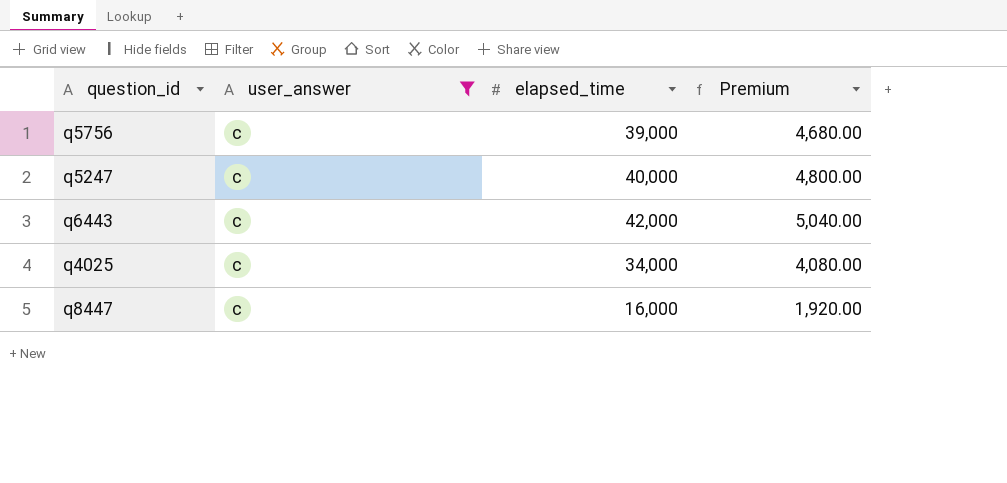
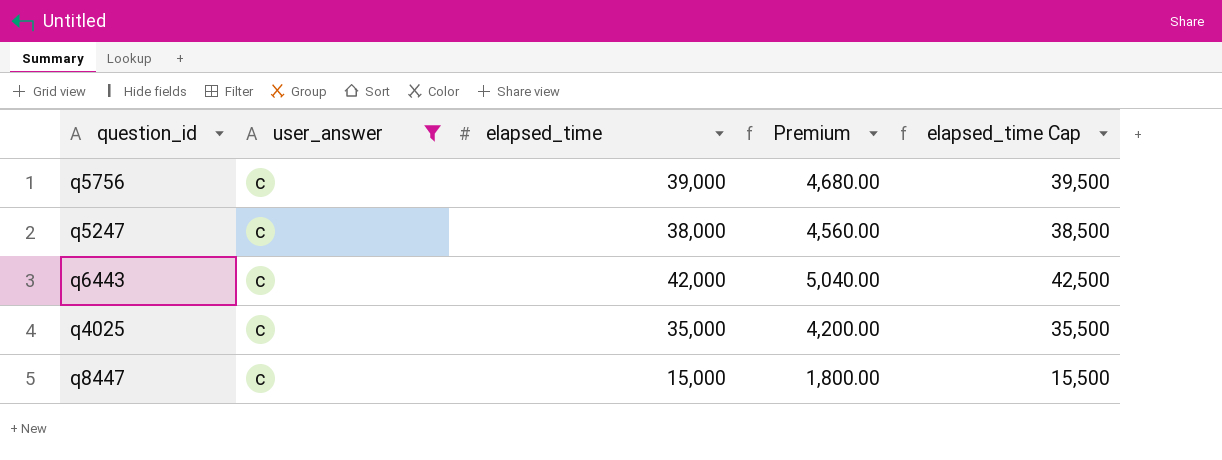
column elapsed_time Cap | formula: none -> [elapsed_time] + 500
q5247 | elapsed_time: 40,000 -> 38,000
q5247 | Premium: 4,800.00 -> 4,560.00
q4025 | elapsed_time: 34,000 -> 35,000
q4025 | Premium: 4,080.00 -> 4,200.00
q8447 | elapsed_time: 16,000 -> 15,000
q8447 | Premium: 1,920.00 -> 1,800.00

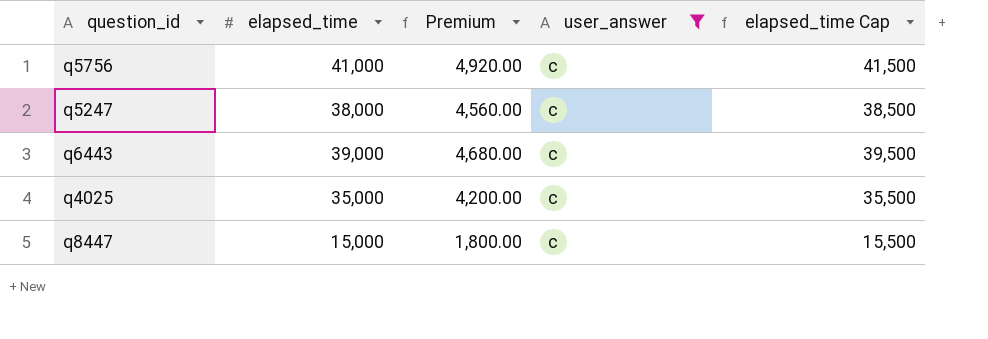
column user_answer | position: 2 -> 4
q5756 | elapsed_time: 39,000 -> 41,000
q5756 | Premium: 4,680.00 -> 4,920.00
q5756 | elapsed_time Cap: 39,500 -> 41,500
q6443 | elapsed_time: 42,000 -> 39,000
q6443 | Premium: 5,040.00 -> 4,680.00
q6443 | elapsed_time Cap: 42,500 -> 39,500

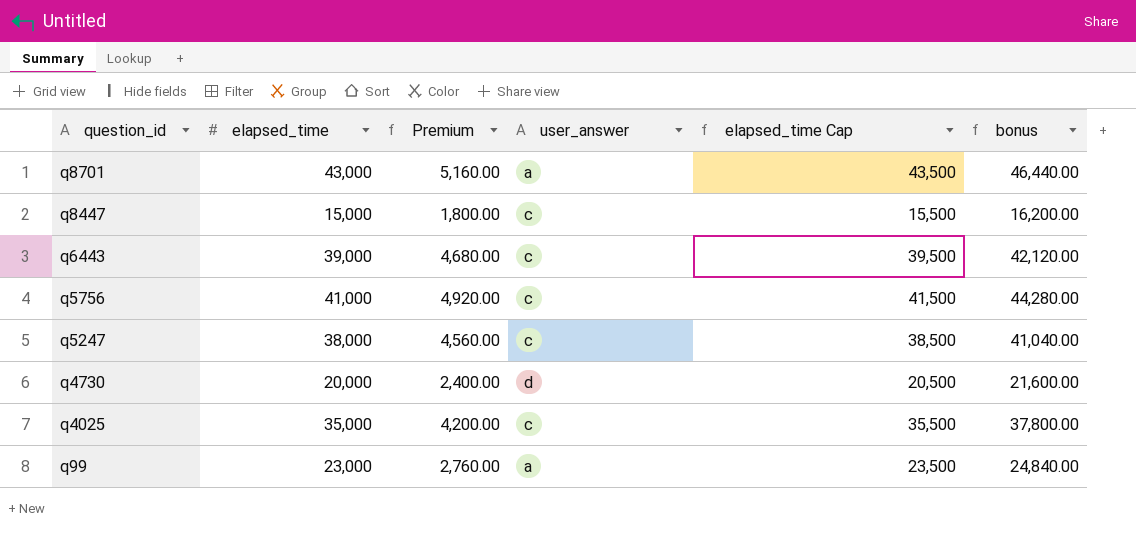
filter: user_answer = c -> none
row order: none -> question_id descending
column bonus | formula: none -> [elapsed_time] * 1.08

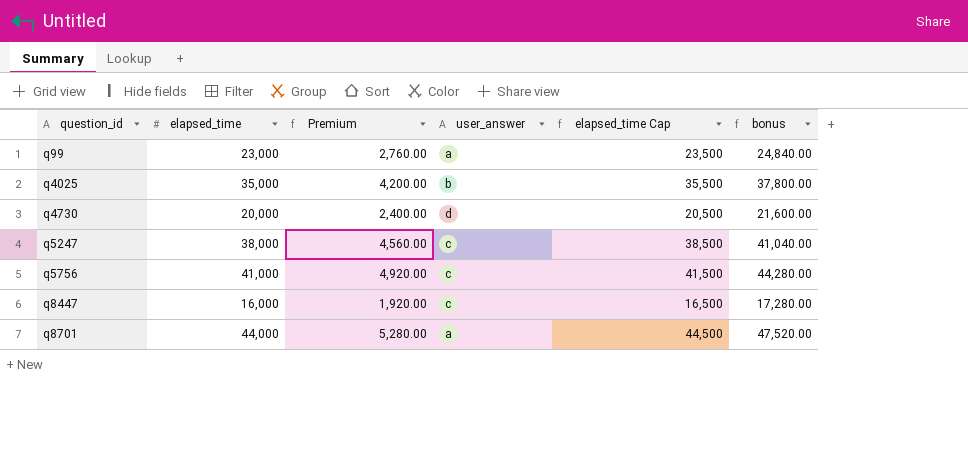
row order: question_id descending -> question_id ascending
row q6443: 39,000 | 4,680.00 | c | 39,500 | 42,120.00 -> none
q4025 | user_answer: c -> b
q8447 | elapsed_time: 15,000 -> 16,000
q8447 | Premium: 1,800.00 -> 1,920.00
q8447 | elapsed_time Cap: 15,500 -> 16,500
q8447 | bonus: 16,200.00 -> 17,280.00
q8701 | elapsed_time: 43,000 -> 44,000
q8701 | Premium: 5,160.00 -> 5,280.00
q8701 | elapsed_time Cap: 43,500 -> 44,500
q8701 | bonus: 46,440.00 -> 47,520.00

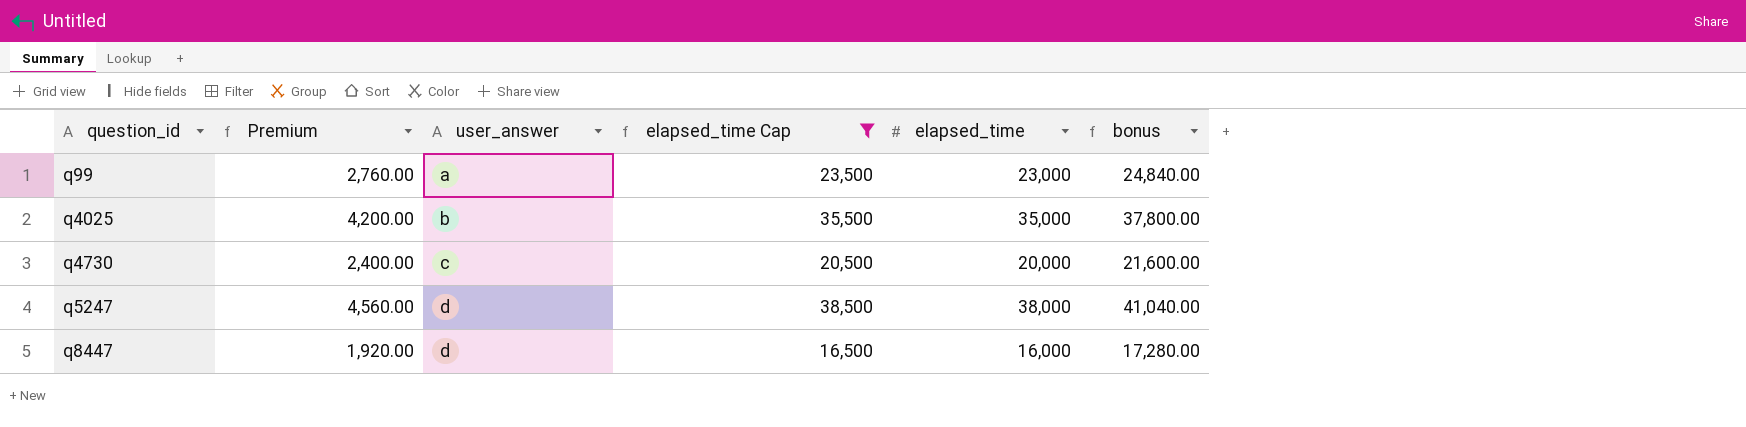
filter: none -> elapsed_time Cap <= 38,500
column elapsed_time | position: 2 -> 5
q4730 | user_answer: d -> c
q5247 | user_answer: c -> d
q8447 | user_answer: c -> d

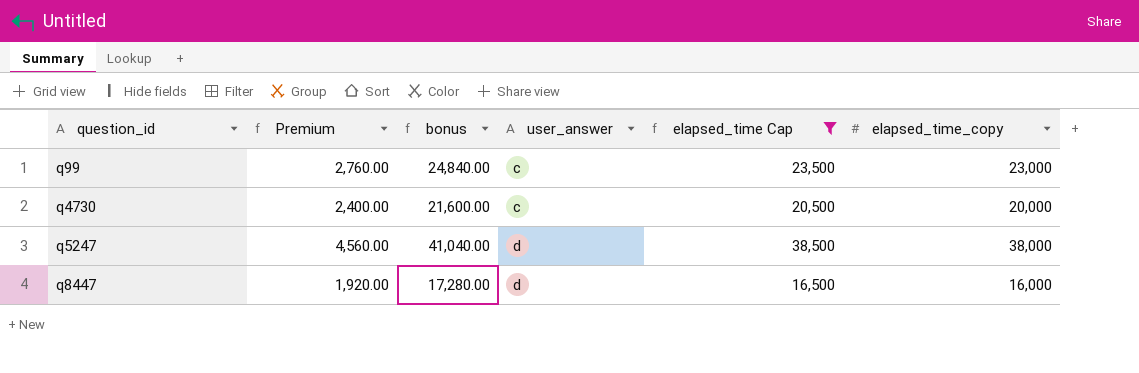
column bonus | position: 6 -> 3
column name: elapsed_time -> elapsed_time_copy
row q4025: 4,200.00 | b | 35,500 | 35,000 | 37,800.00 -> none
q99 | user_answer: a -> c

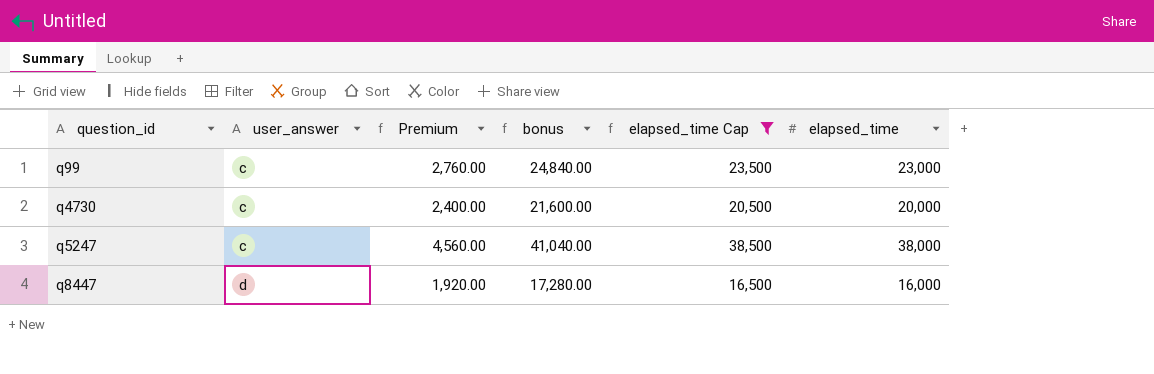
column user_answer | position: 4 -> 2
column name: elapsed_time_copy -> elapsed_time
q5247 | user_answer: d -> c

